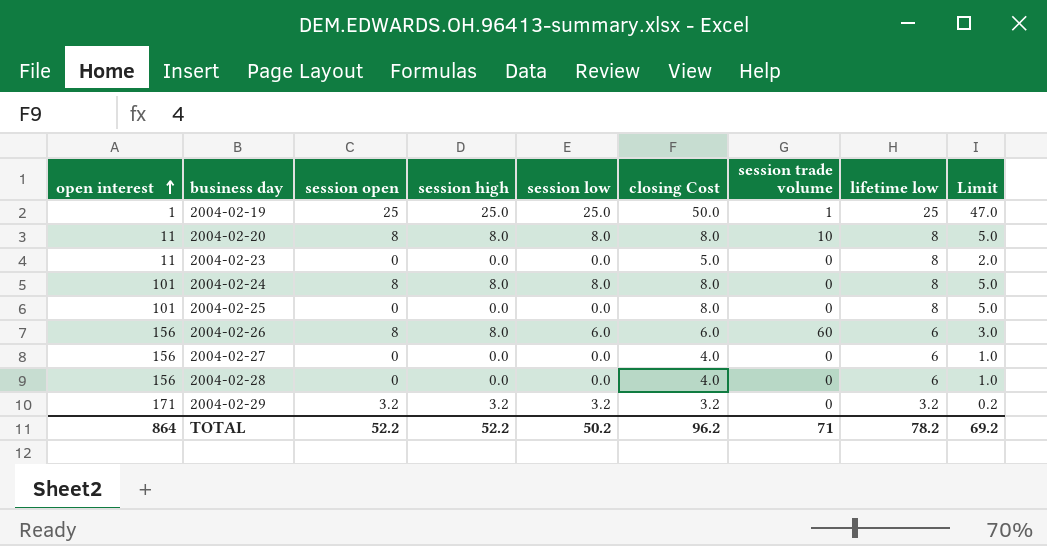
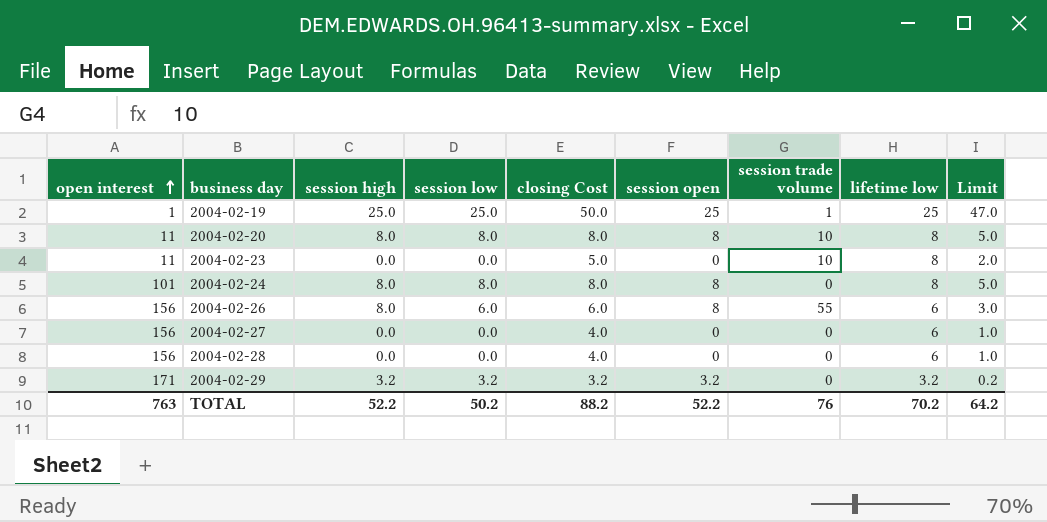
column session open | position: 3 -> 6
row 2004-02-25: 101 | 0 | 0.0 | 0.0 | 8.0 | 0 | 8 | 5.0 -> none
2004-02-23 | session trade volume: 0 -> 10
2004-02-26 | session trade volume: 60 -> 55
TOTAL | open interest: 864 -> 763
TOTAL | closing Cost: 96.2 -> 88.2
TOTAL | session trade volume: 71 -> 76
TOTAL | lifetime low: 78.2 -> 70.2
TOTAL | Limit: 69.2 -> 64.2

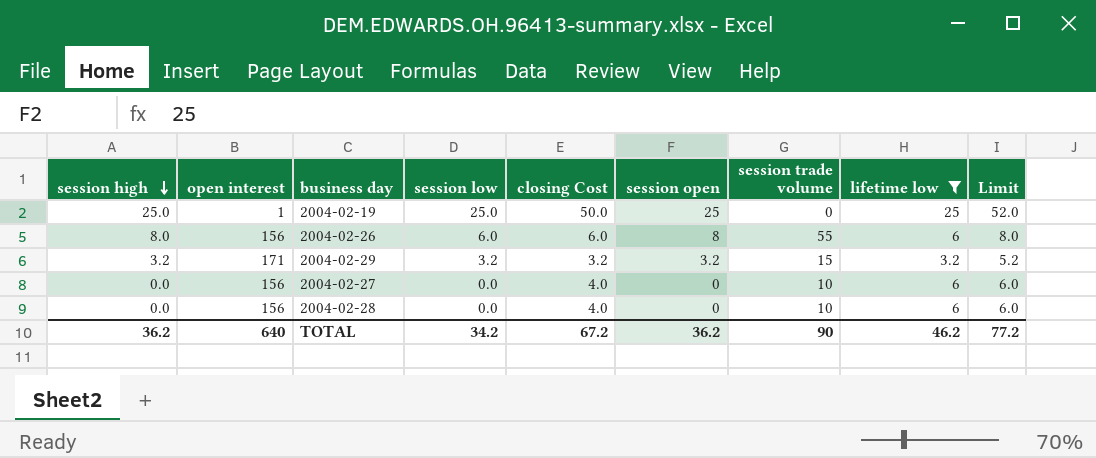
filter: none -> lifetime low != 8
row order: open interest ascending -> session high descending
column session high | position: 3 -> 1
column Limit | formula: [closing Cost] - 3 -> [closing Cost] + 2
2004-02-19 | session trade volume: 1 -> 0
2004-02-29 | session trade volume: 0 -> 15
2004-02-27 | session trade volume: 0 -> 10
2004-02-28 | session trade volume: 0 -> 10
TOTAL | session high: 52.2 -> 36.2
TOTAL | open interest: 763 -> 640
TOTAL | session low: 50.2 -> 34.2
TOTAL | closing Cost: 88.2 -> 67.2
TOTAL | session open: 52.2 -> 36.2
TOTAL | session trade volume: 76 -> 90
TOTAL | lifetime low: 70.2 -> 46.2
TOTAL | Limit: 64.2 -> 77.2

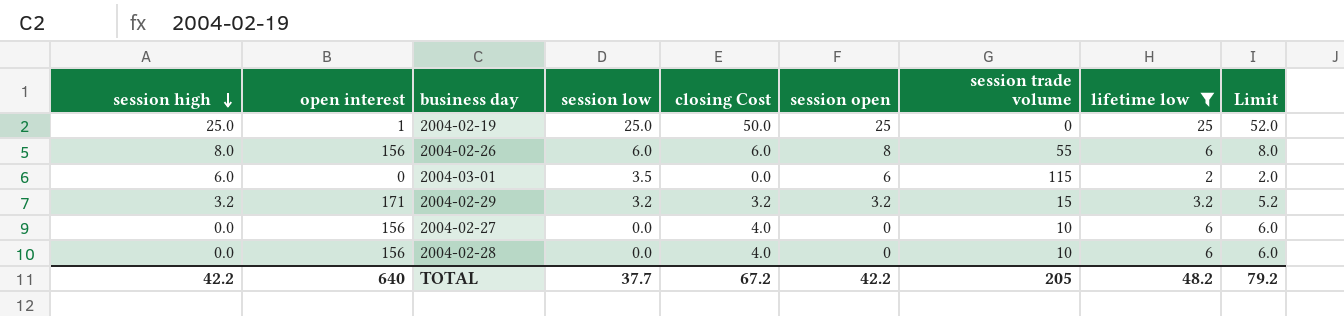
row 2004-03-01: none -> 6.0 | 0 | 3.5 | 0.0 | 6 | 115 | 2 | 2.0
TOTAL | session high: 36.2 -> 42.2
TOTAL | session low: 34.2 -> 37.7
TOTAL | session open: 36.2 -> 42.2
TOTAL | session trade volume: 90 -> 205
TOTAL | lifetime low: 46.2 -> 48.2
TOTAL | Limit: 77.2 -> 79.2

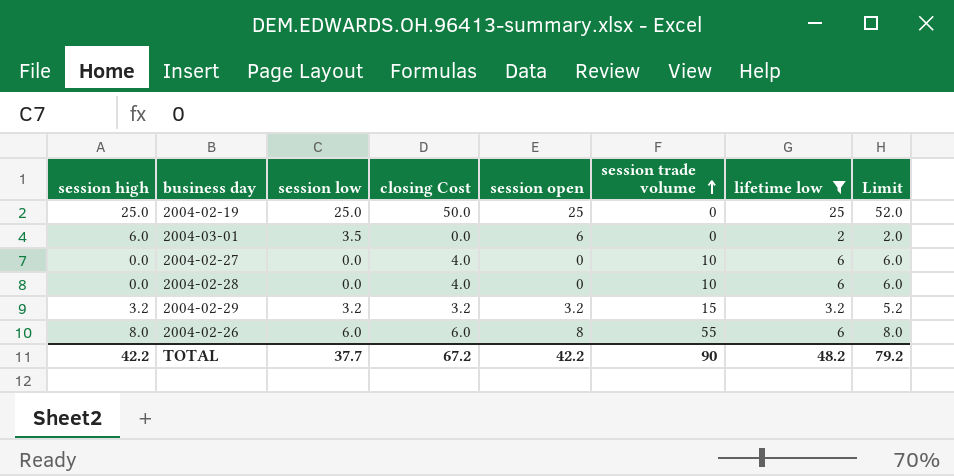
row order: session high descending -> session trade volume ascending
column open interest | position: 2 -> none
2004-03-01 | session trade volume: 115 -> 0
TOTAL | session trade volume: 205 -> 90

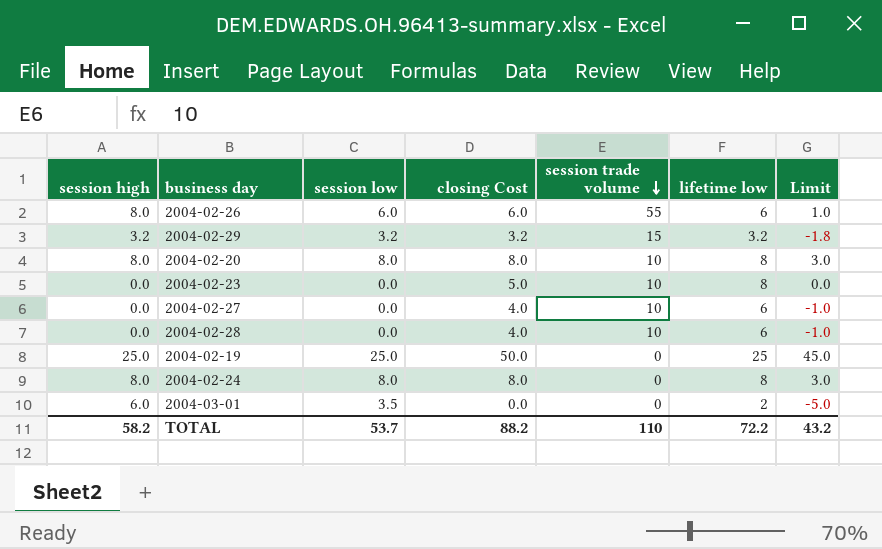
filter: lifetime low != 8 -> none
row order: session trade volume ascending -> session trade volume descending
column session open | position: 5 -> none
column Limit | formula: [closing Cost] + 2 -> [closing Cost] - 5
TOTAL | session high: 42.2 -> 58.2
TOTAL | session low: 37.7 -> 53.7
TOTAL | closing Cost: 67.2 -> 88.2
TOTAL | session trade volume: 90 -> 110
TOTAL | lifetime low: 48.2 -> 72.2
TOTAL | Limit: 79.2 -> 43.2

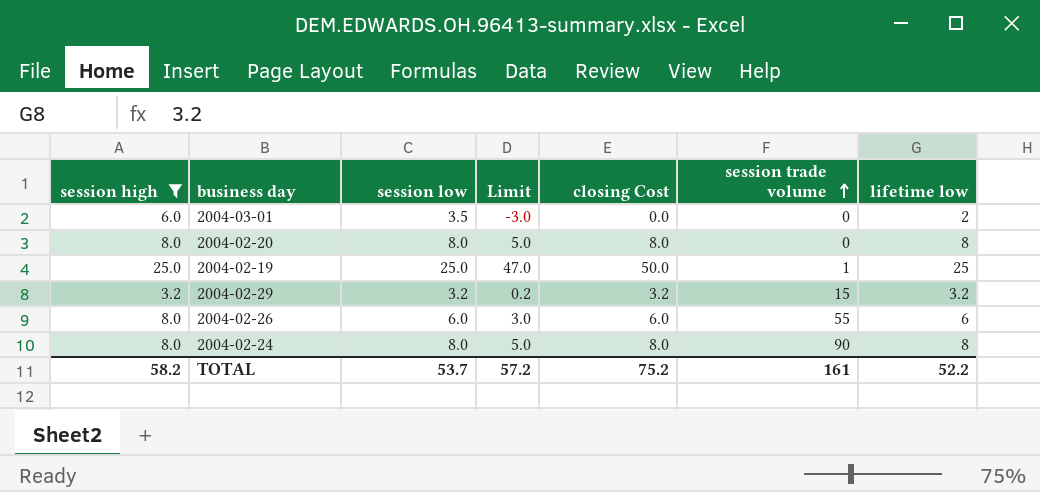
filter: none -> session high != 0.0
row order: session trade volume descending -> session trade volume ascending
column Limit | formula: [closing Cost] - 5 -> [closing Cost] - 3
column Limit | position: 7 -> 4
2004-02-20 | session trade volume: 10 -> 0
2004-02-19 | session trade volume: 0 -> 1
2004-02-24 | session trade volume: 0 -> 90
TOTAL | Limit: 43.2 -> 57.2
TOTAL | closing Cost: 88.2 -> 75.2
TOTAL | session trade volume: 110 -> 161
TOTAL | lifetime low: 72.2 -> 52.2

